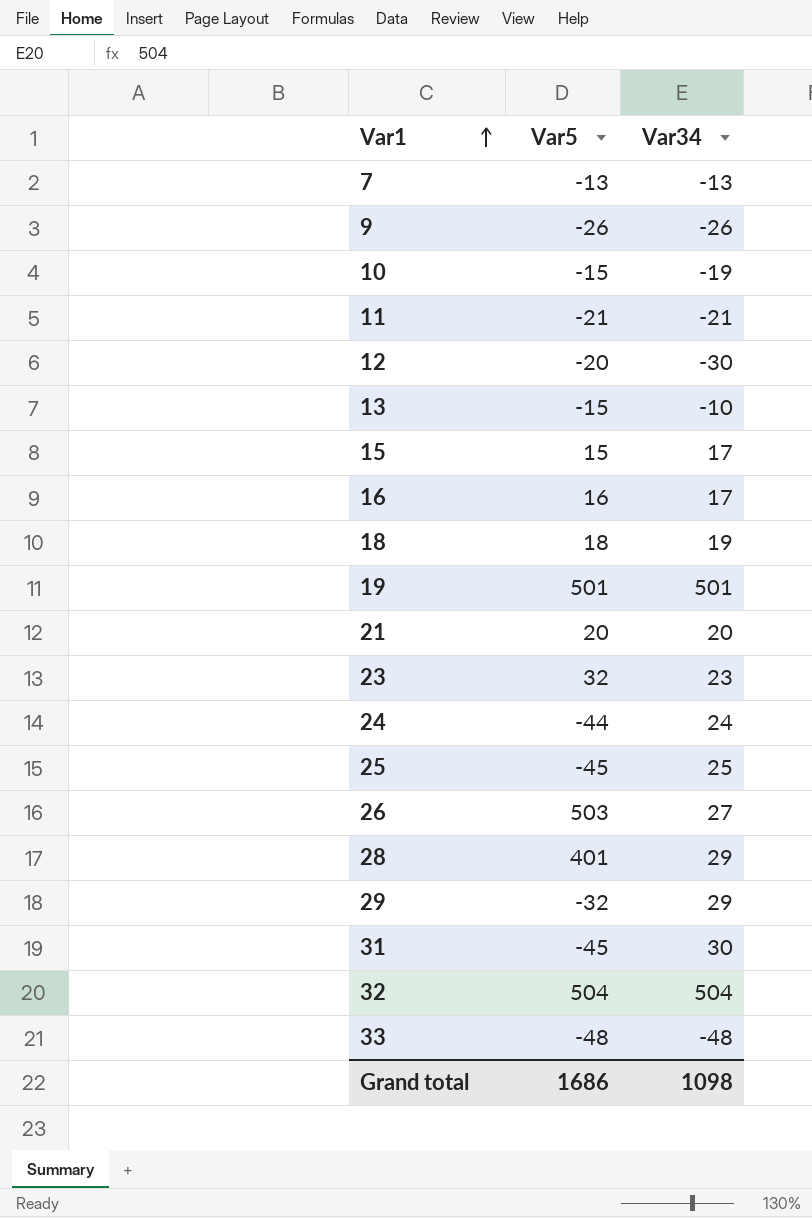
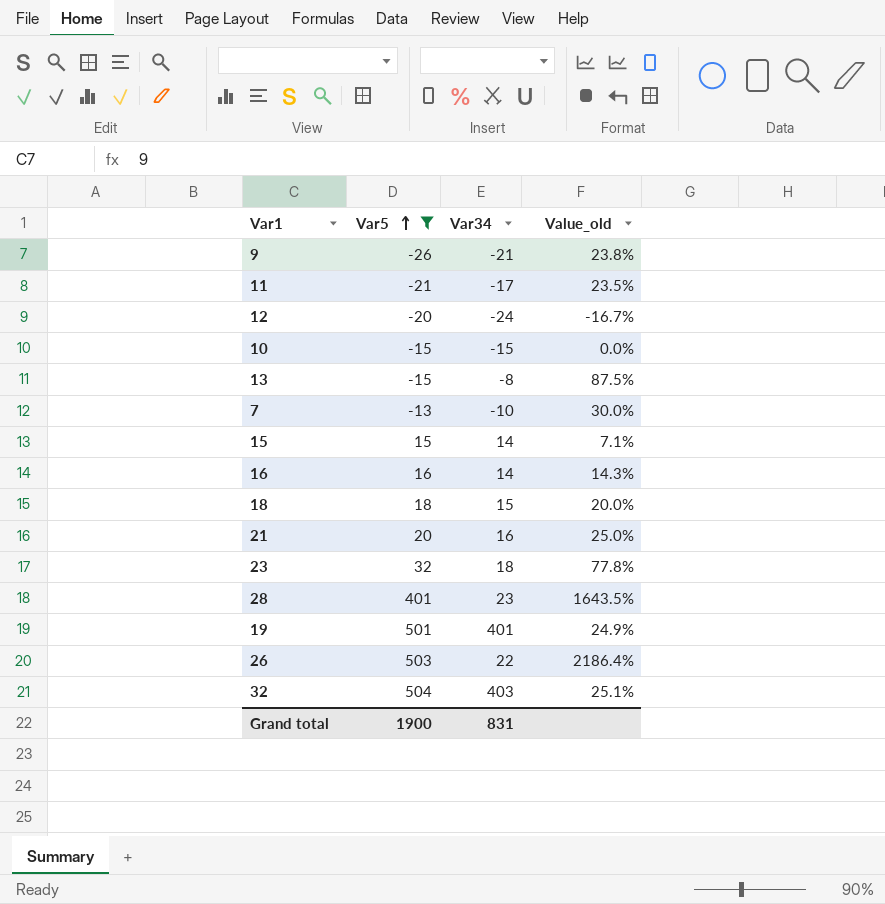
filter: none -> Var5 >= -26
row order: Var1 ascending -> Var5 ascending
column Value_old | formula: none -> ([Var5] - [Var34]) / [Var34]
9 | Var34: -26 -> -21
11 | Var34: -21 -> -17
12 | Var34: -30 -> -24
10 | Var34: -19 -> -15
13 | Var34: -10 -> -8
7 | Var34: -13 -> -10
15 | Var34: 17 -> 14
16 | Var34: 17 -> 14
18 | Var34: 19 -> 15
21 | Var34: 20 -> 16
23 | Var34: 23 -> 18
28 | Var34: 29 -> 23
19 | Var34: 501 -> 401
26 | Var34: 27 -> 22
32 | Var34: 504 -> 403
Grand total | Var5: 1686 -> 1900
Grand total | Var34: 1098 -> 831

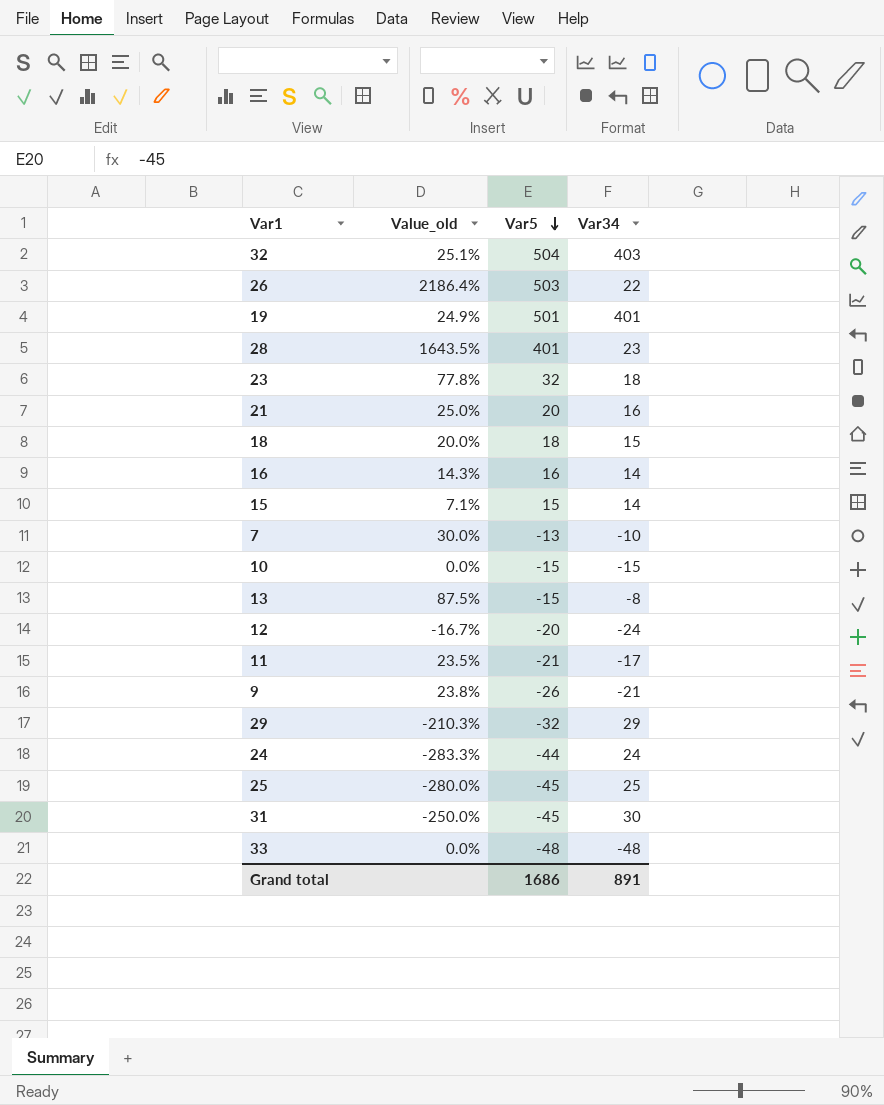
filter: Var5 >= -26 -> none
row order: Var5 ascending -> Var5 descending
column Value_old | position: 4 -> 2
Grand total | Var5: 1900 -> 1686
Grand total | Var34: 831 -> 891

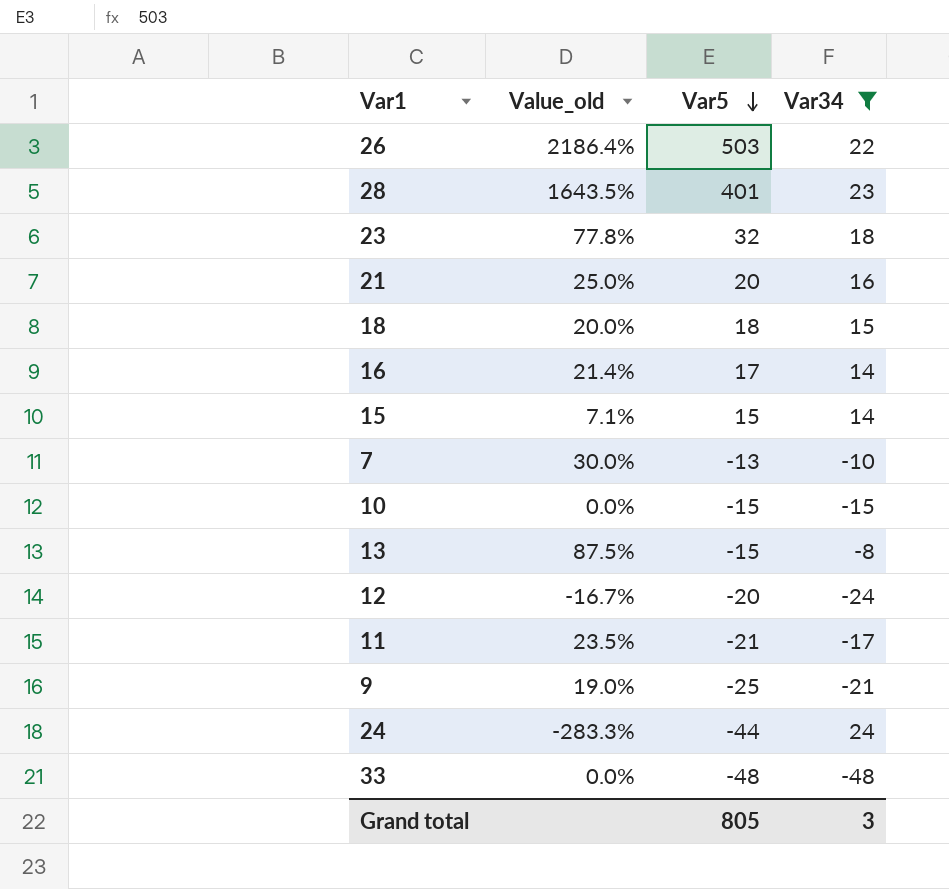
filter: none -> Var34 <= 24
16 | Value_old: 14.3% -> 21.4%
16 | Var5: 16 -> 17
9 | Value_old: 23.8% -> 19.0%
9 | Var5: -26 -> -25
Grand total | Var5: 1686 -> 805
Grand total | Var34: 891 -> 3

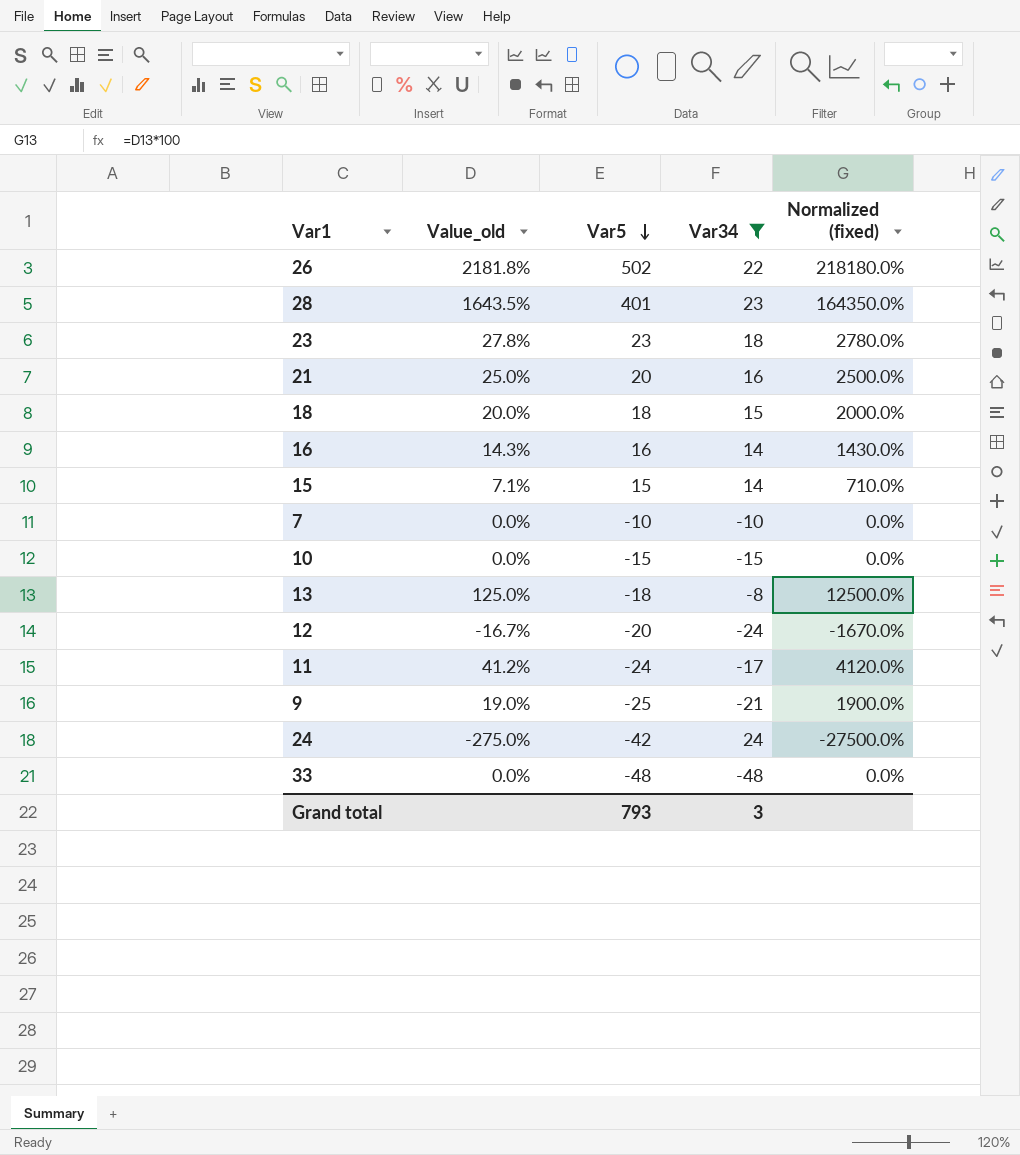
column Normalized (fixed) | formula: none -> [Value_old] * 100
26 | Value_old: 2186.4% -> 2181.8%
26 | Var5: 503 -> 502
23 | Value_old: 77.8% -> 27.8%
23 | Var5: 32 -> 23
16 | Value_old: 21.4% -> 14.3%
16 | Var5: 17 -> 16
7 | Value_old: 30.0% -> 0.0%
7 | Var5: -13 -> -10
13 | Value_old: 87.5% -> 125.0%
13 | Var5: -15 -> -18
11 | Value_old: 23.5% -> 41.2%
11 | Var5: -21 -> -24
24 | Value_old: -283.3% -> -275.0%
24 | Var5: -44 -> -42
Grand total | Var5: 805 -> 793

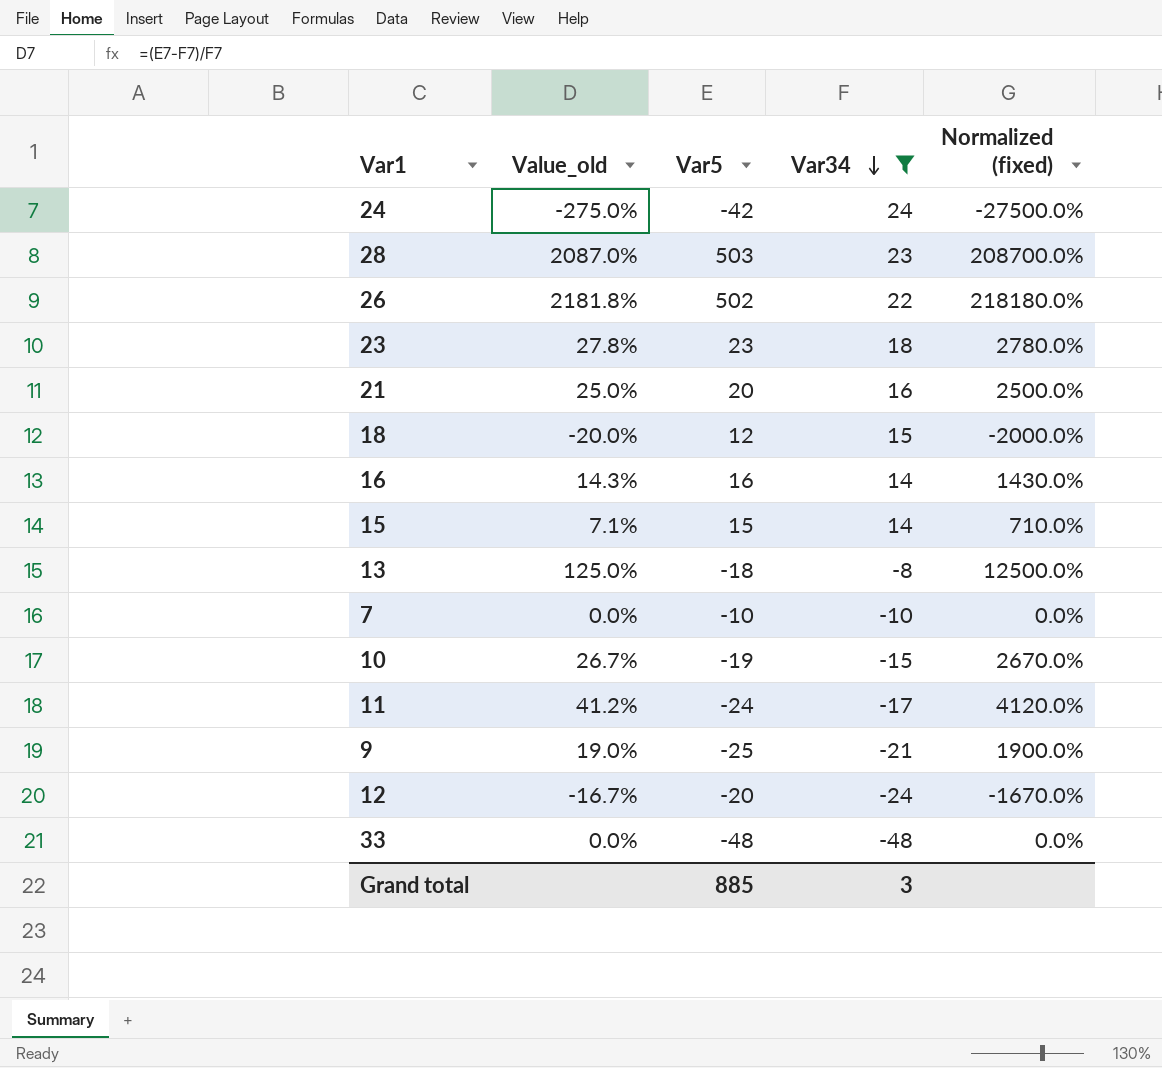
row order: Var5 descending -> Var34 descending
28 | Value_old: 1643.5% -> 2087.0%
28 | Var5: 401 -> 503
28 | Normalized (fixed): 164350.0% -> 208700.0%
18 | Value_old: 20.0% -> -20.0%
18 | Var5: 18 -> 12
18 | Normalized (fixed): 2000.0% -> -2000.0%
10 | Value_old: 0.0% -> 26.7%
10 | Var5: -15 -> -19
10 | Normalized (fixed): 0.0% -> 2670.0%
Grand total | Var5: 793 -> 885

